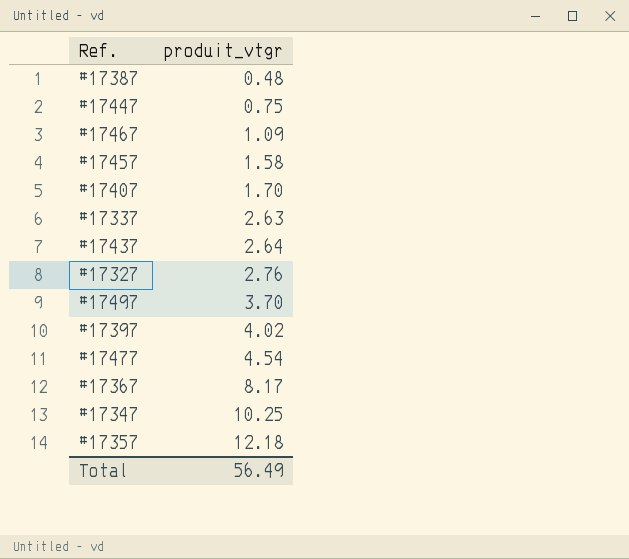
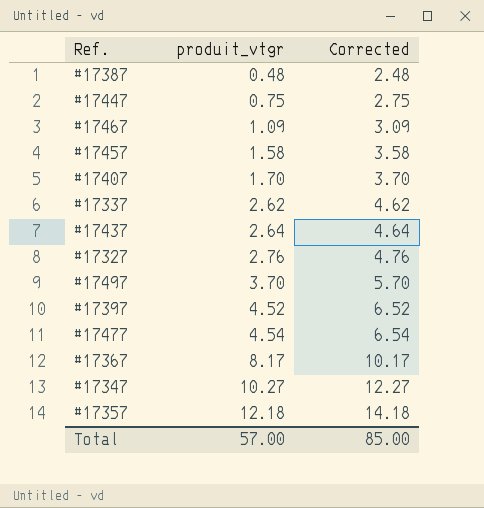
column Corrected | formula: none -> [produit_vtgr] + 2
#17337 | produit_vtgr: 2.63 -> 2.62
#17397 | produit_vtgr: 4.02 -> 4.52
#17347 | produit_vtgr: 10.25 -> 10.27
Total | produit_vtgr: 56.49 -> 57.00

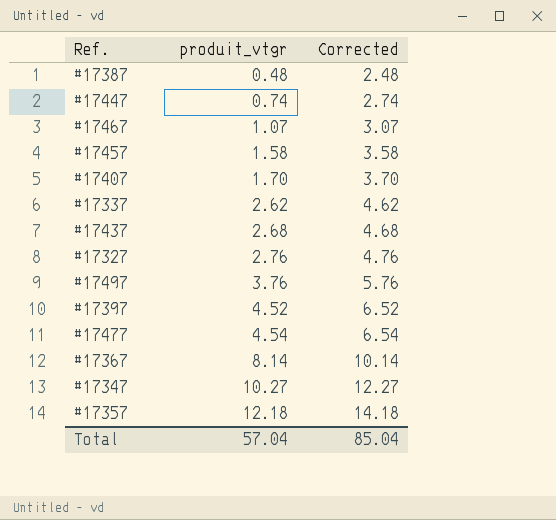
#17447 | produit_vtgr: 0.75 -> 0.74
#17447 | Corrected: 2.75 -> 2.74
#17467 | produit_vtgr: 1.09 -> 1.07
#17467 | Corrected: 3.09 -> 3.07
#17437 | produit_vtgr: 2.64 -> 2.68
#17437 | Corrected: 4.64 -> 4.68
#17497 | produit_vtgr: 3.70 -> 3.76
#17497 | Corrected: 5.70 -> 5.76
#17367 | produit_vtgr: 8.17 -> 8.14
#17367 | Corrected: 10.17 -> 10.14
Total | produit_vtgr: 57.00 -> 57.04
Total | Corrected: 85.00 -> 85.04

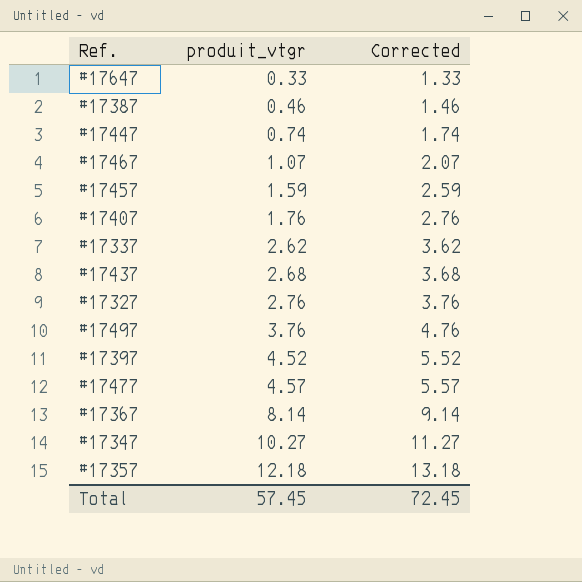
column Corrected | formula: [produit_vtgr] + 2 -> [produit_vtgr] + 1
row #17647: none -> 0.33 | 1.33
#17387 | produit_vtgr: 0.48 -> 0.46
#17457 | produit_vtgr: 1.58 -> 1.59
#17407 | produit_vtgr: 1.70 -> 1.76
#17477 | produit_vtgr: 4.54 -> 4.57
Total | produit_vtgr: 57.04 -> 57.45
Total | Corrected: 85.04 -> 72.45

